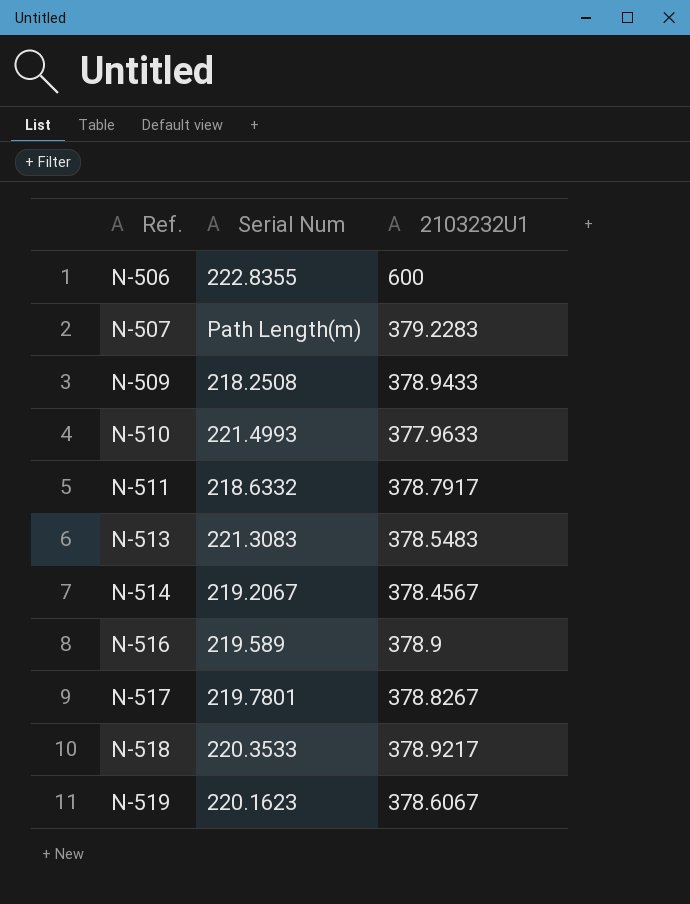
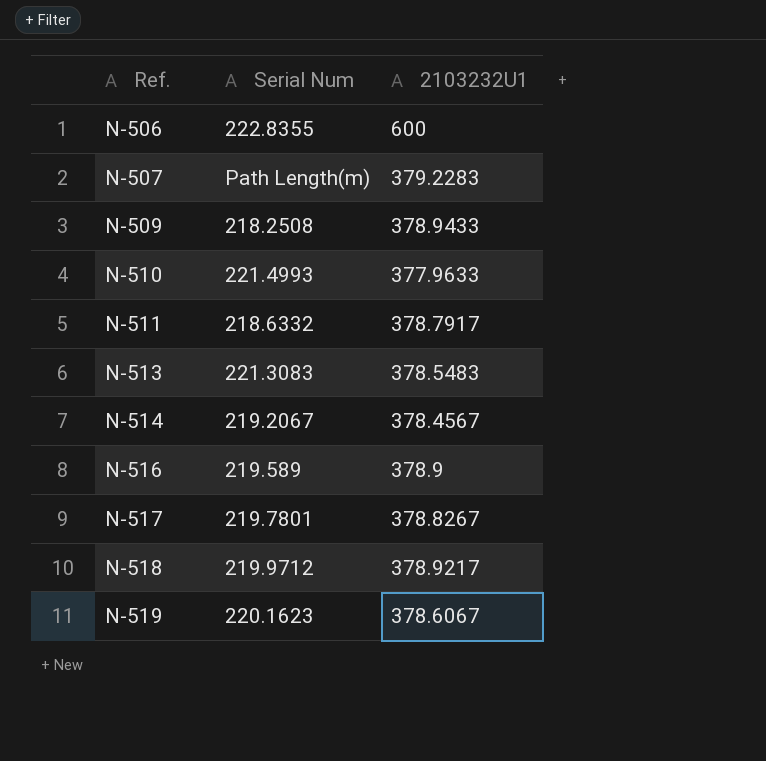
N-518 | Serial Num: 220.3533 -> 219.9712

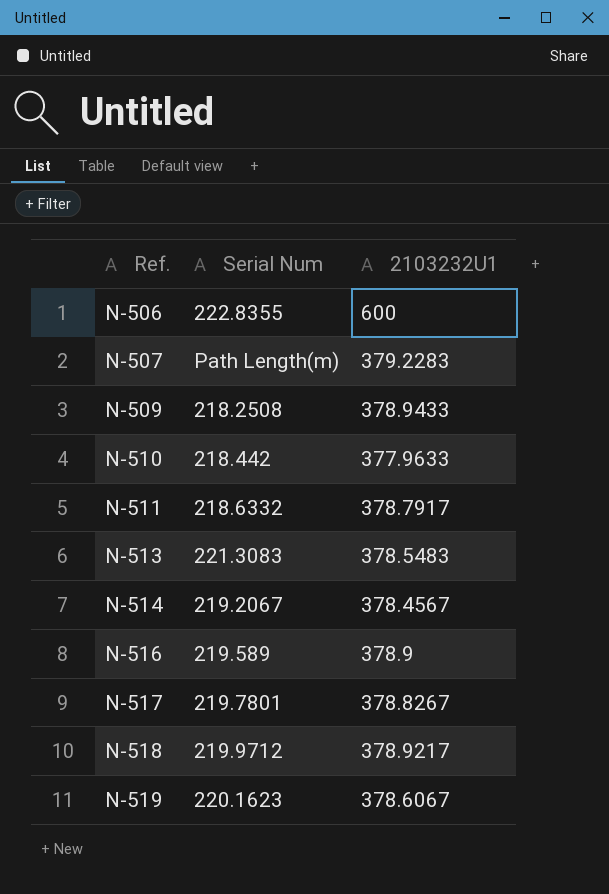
N-510 | Serial Num: 221.4993 -> 218.442

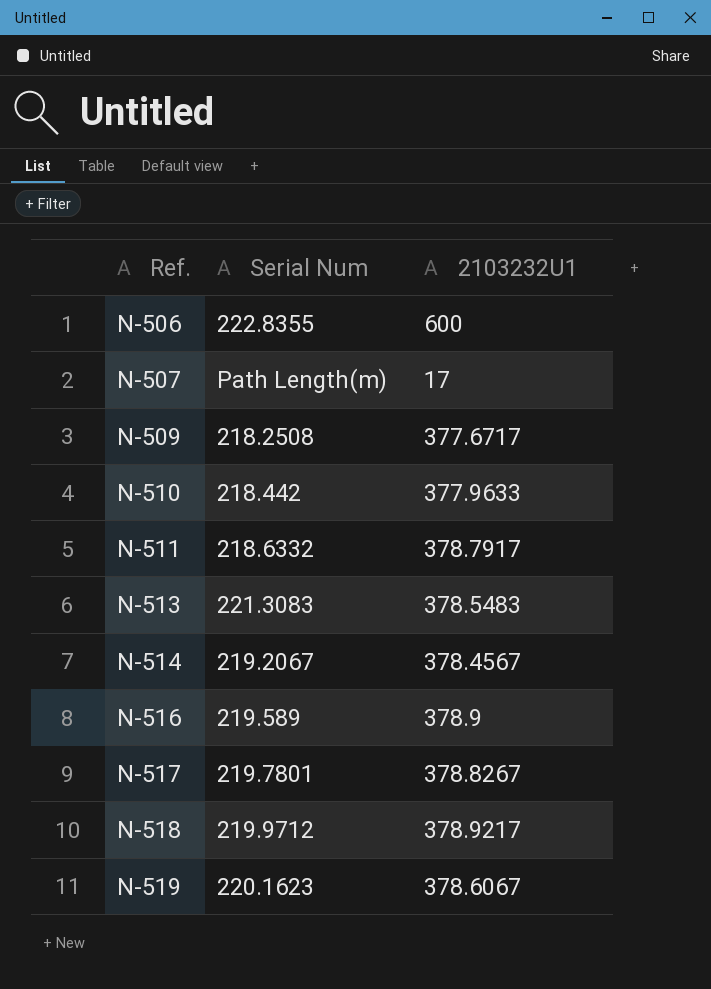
N-507 | 2103232U1: 379.2283 -> 17
N-509 | 2103232U1: 378.9433 -> 377.6717

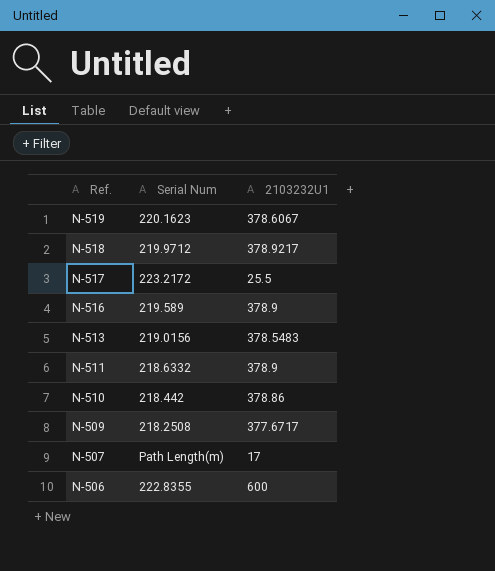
row order: Ref. ascending -> Ref. descending
row N-514: 219.2067 | 378.4567 -> none
N-517 | Serial Num: 219.7801 -> 223.2172
N-517 | 2103232U1: 378.8267 -> 25.5
N-513 | Serial Num: 221.3083 -> 219.0156
N-511 | 2103232U1: 378.7917 -> 378.9
N-510 | 2103232U1: 377.9633 -> 378.86

